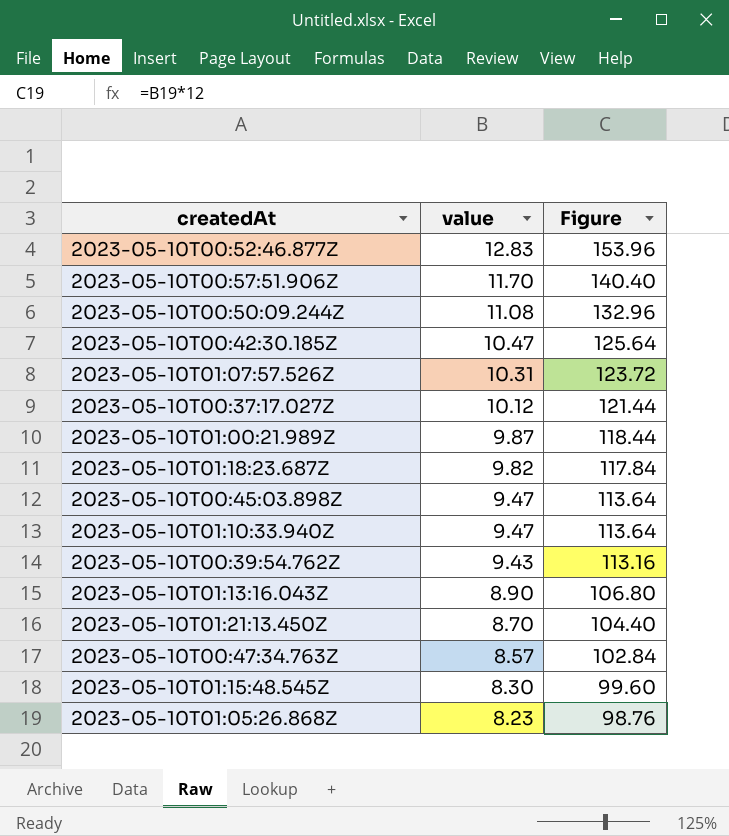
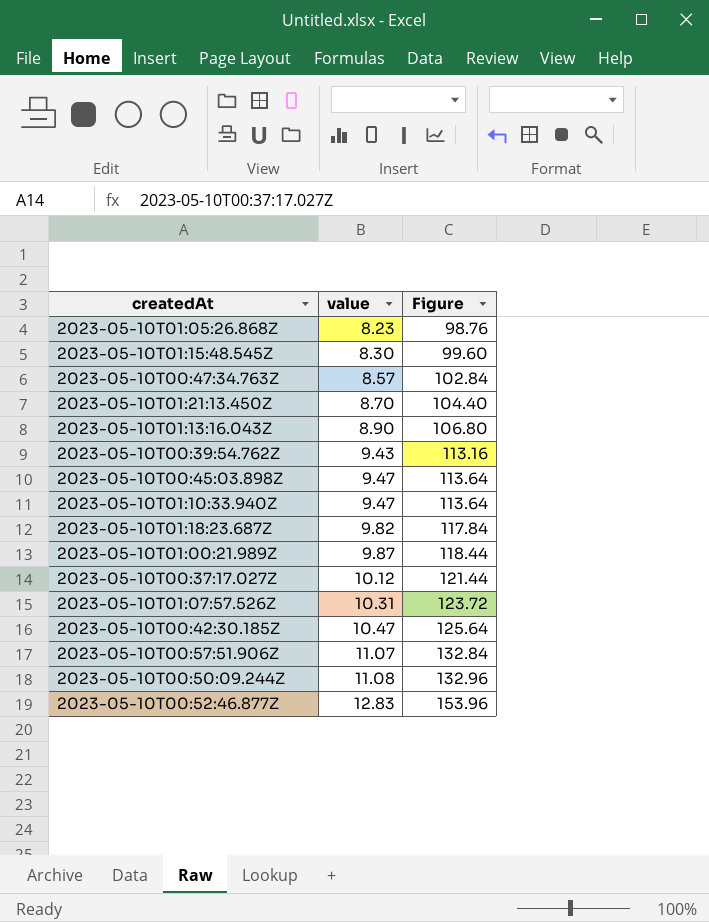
row order: value descending -> value ascending
2023-05-10T00:57:51.906Z | value: 11.70 -> 11.07
2023-05-10T00:57:51.906Z | Figure: 140.40 -> 132.84

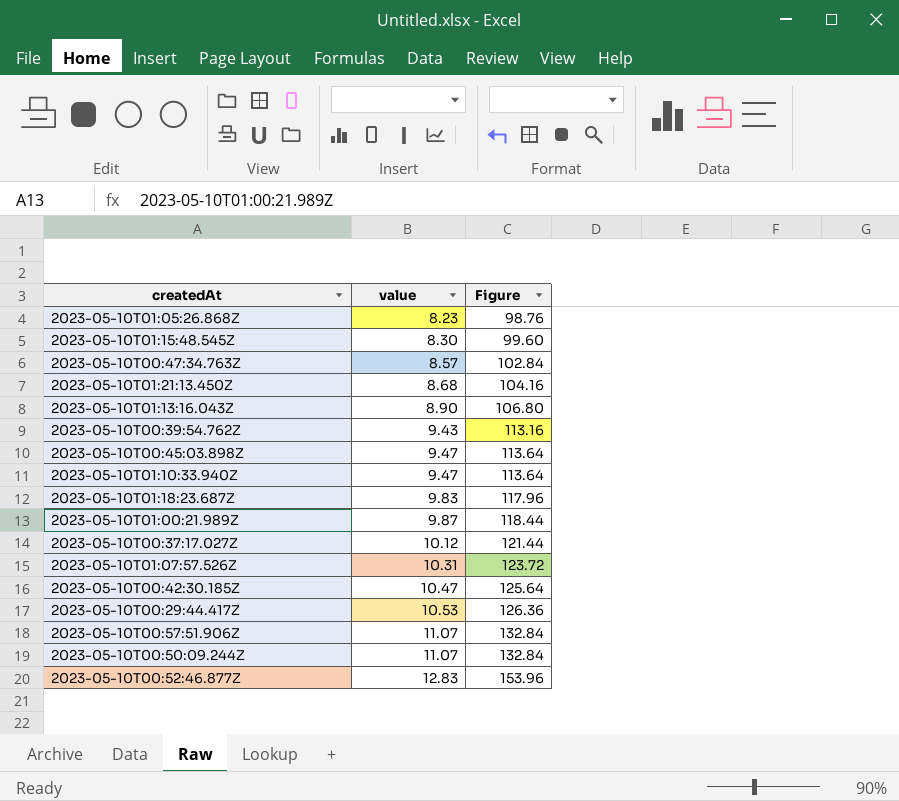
2023-05-10T01:21:13.450Z | value: 8.70 -> 8.68
2023-05-10T01:21:13.450Z | Figure: 104.40 -> 104.16
2023-05-10T01:18:23.687Z | value: 9.82 -> 9.83
2023-05-10T01:18:23.687Z | Figure: 117.84 -> 117.96
row 2023-05-10T00:29:44.417Z: none -> 10.53 | 126.36
2023-05-10T00:50:09.244Z | value: 11.08 -> 11.07
2023-05-10T00:50:09.244Z | Figure: 132.96 -> 132.84

